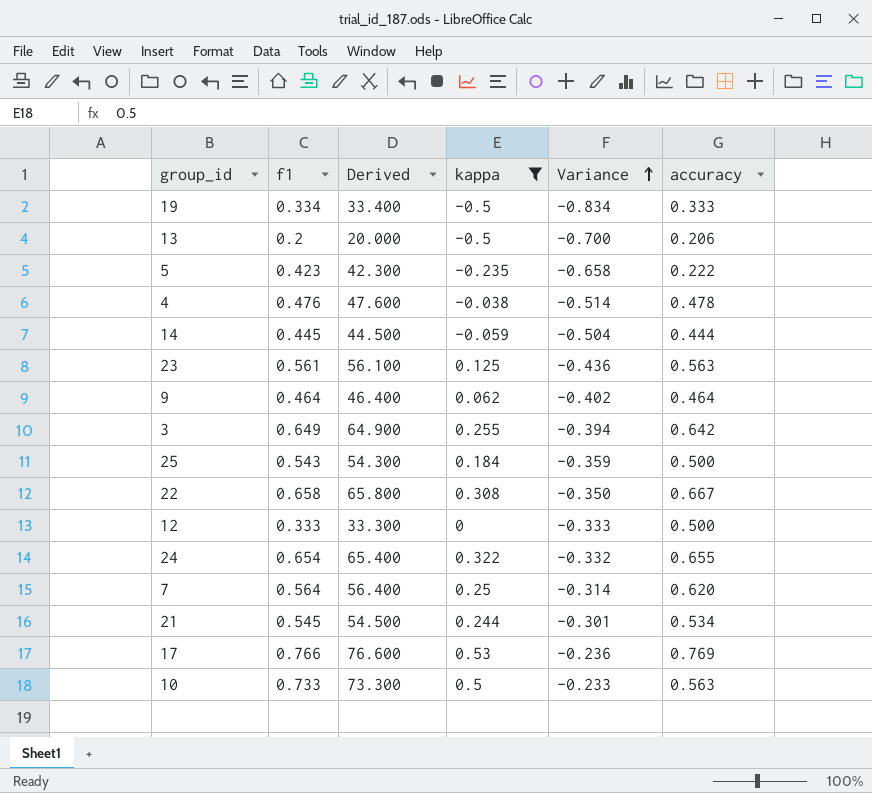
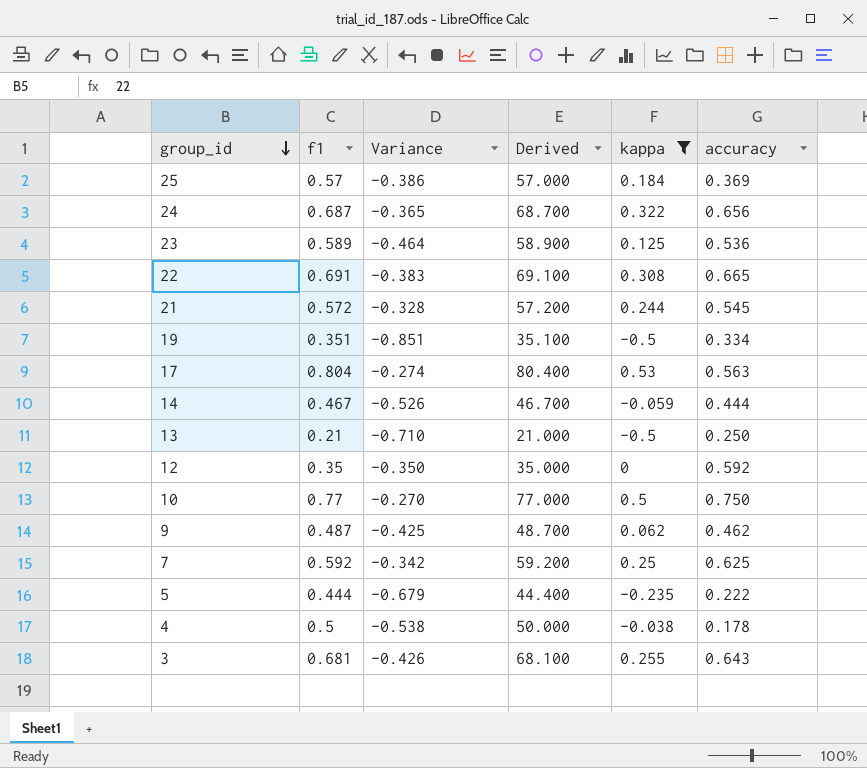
row order: Variance ascending -> group_id descending
column Variance | position: 5 -> 3
25 | f1: 0.543 -> 0.57
25 | Variance: -0.359 -> -0.386
25 | Derived: 54.300 -> 57.000
25 | accuracy: 0.500 -> 0.369
24 | f1: 0.654 -> 0.687
24 | Variance: -0.332 -> -0.365
24 | Derived: 65.400 -> 68.700
24 | accuracy: 0.655 -> 0.656
23 | f1: 0.561 -> 0.589
23 | Variance: -0.436 -> -0.464
23 | Derived: 56.100 -> 58.900
23 | accuracy: 0.563 -> 0.536
22 | f1: 0.658 -> 0.691
22 | Variance: -0.350 -> -0.383
22 | Derived: 65.800 -> 69.100
22 | accuracy: 0.667 -> 0.665
21 | f1: 0.545 -> 0.572
21 | Variance: -0.301 -> -0.328
21 | Derived: 54.500 -> 57.200
21 | accuracy: 0.534 -> 0.545
19 | f1: 0.334 -> 0.351
19 | Variance: -0.834 -> -0.851
19 | Derived: 33.400 -> 35.100
19 | accuracy: 0.333 -> 0.334
17 | f1: 0.766 -> 0.804
17 | Variance: -0.236 -> -0.274
17 | Derived: 76.600 -> 80.400
17 | accuracy: 0.769 -> 0.563
14 | f1: 0.445 -> 0.467
14 | Variance: -0.504 -> -0.526
14 | Derived: 44.500 -> 46.700
13 | f1: 0.2 -> 0.21
13 | Variance: -0.700 -> -0.710
13 | Derived: 20.000 -> 21.000
13 | accuracy: 0.206 -> 0.250
12 | f1: 0.333 -> 0.35
12 | Variance: -0.333 -> -0.350
12 | Derived: 33.300 -> 35.000
12 | accuracy: 0.500 -> 0.592
10 | f1: 0.733 -> 0.77
10 | Variance: -0.233 -> -0.270
10 | Derived: 73.300 -> 77.000
10 | accuracy: 0.563 -> 0.750
9 | f1: 0.464 -> 0.487
9 | Variance: -0.402 -> -0.425
9 | Derived: 46.400 -> 48.700
9 | accuracy: 0.464 -> 0.462
7 | f1: 0.564 -> 0.592
7 | Variance: -0.314 -> -0.342
7 | Derived: 56.400 -> 59.200
7 | accuracy: 0.620 -> 0.625
5 | f1: 0.423 -> 0.444
5 | Variance: -0.658 -> -0.679
5 | Derived: 42.300 -> 44.400
4 | f1: 0.476 -> 0.5
4 | Variance: -0.514 -> -0.538
4 | Derived: 47.600 -> 50.000
4 | accuracy: 0.478 -> 0.178
3 | f1: 0.649 -> 0.681
3 | Variance: -0.394 -> -0.426
3 | Derived: 64.900 -> 68.100
3 | accuracy: 0.642 -> 0.643

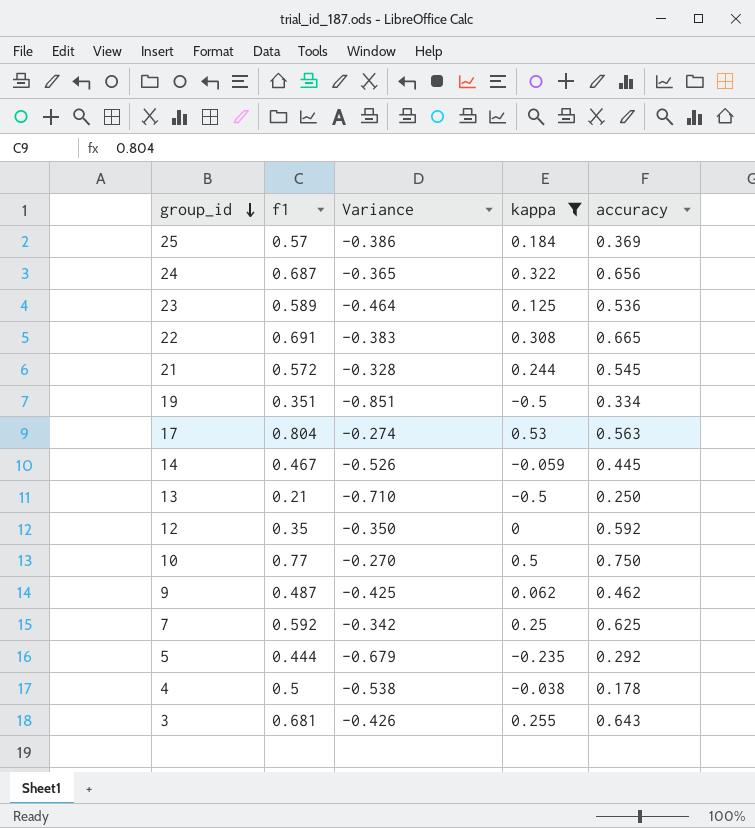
column Derived | formula: [f1] * 100 -> none
14 | accuracy: 0.444 -> 0.445
5 | accuracy: 0.222 -> 0.292

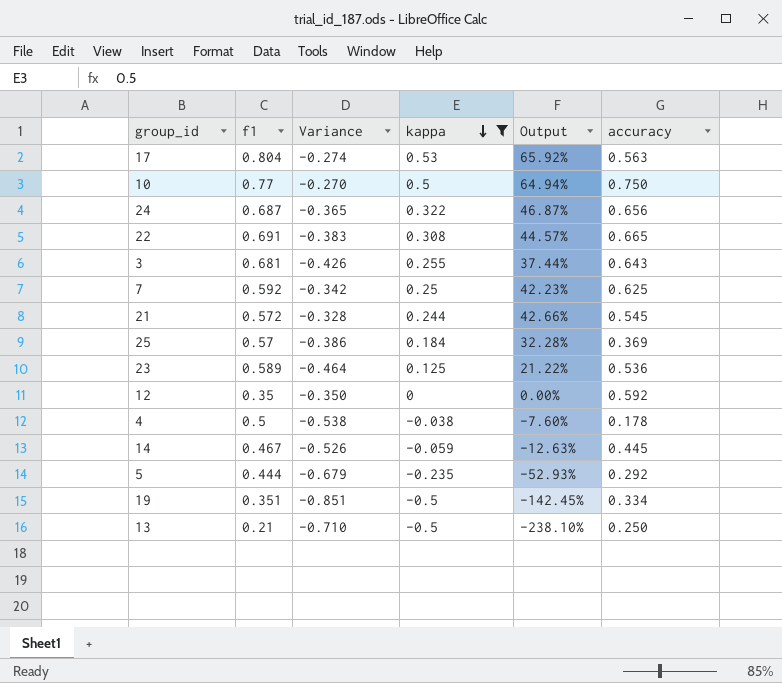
row order: group_id descending -> kappa descending
column Output | formula: none -> [kappa] / [f1]
row 9: 0.487 | -0.425 | 0.062 | 0.462 -> none

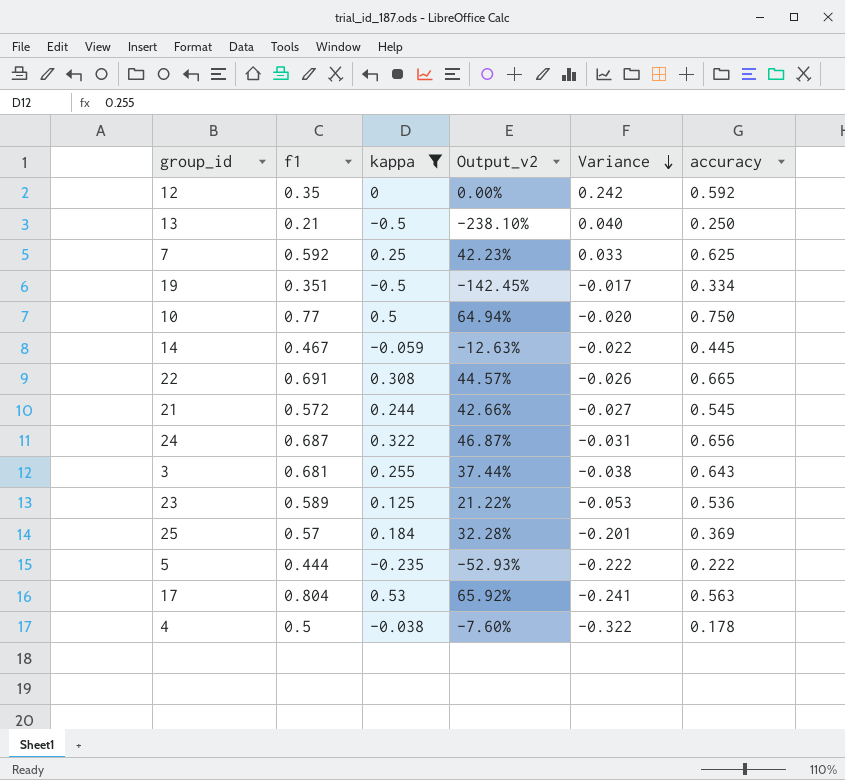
row order: kappa descending -> Variance descending
column name: Output -> Output_v2
column Variance | formula: [kappa] - [f1] -> [accuracy] - [f1]
column Variance | position: 3 -> 5
5 | accuracy: 0.292 -> 0.222

